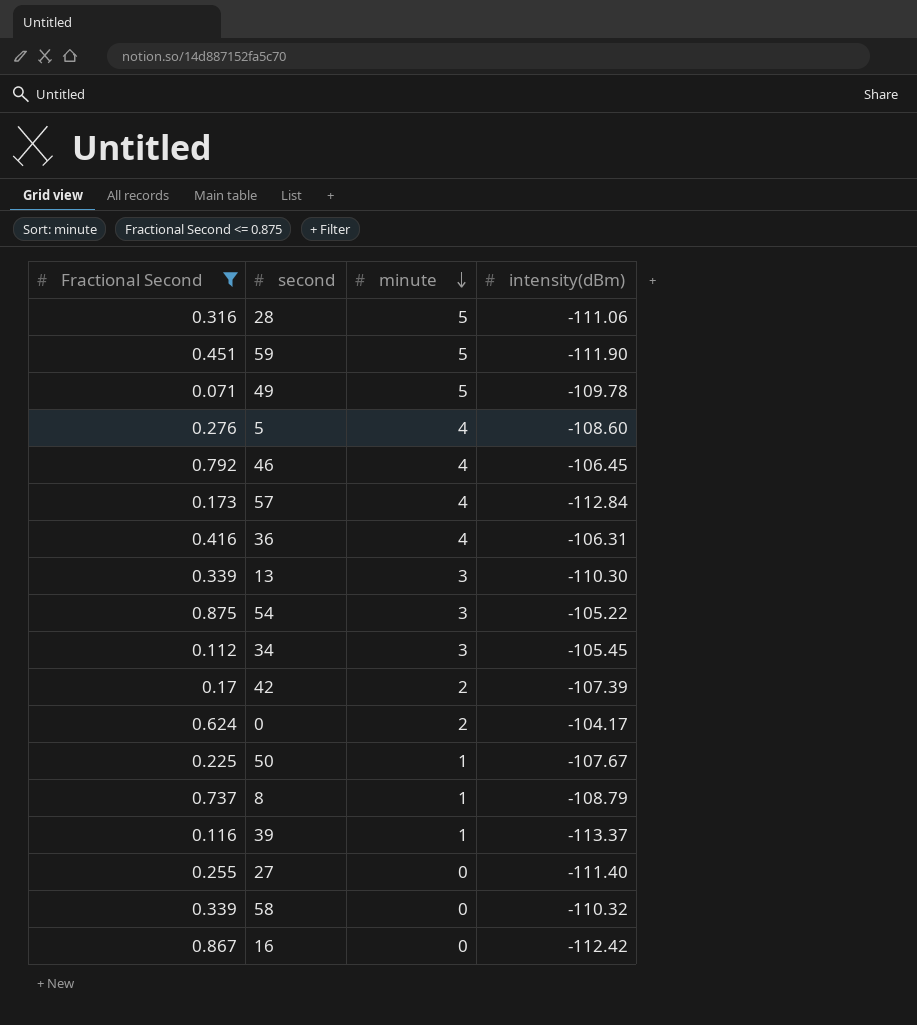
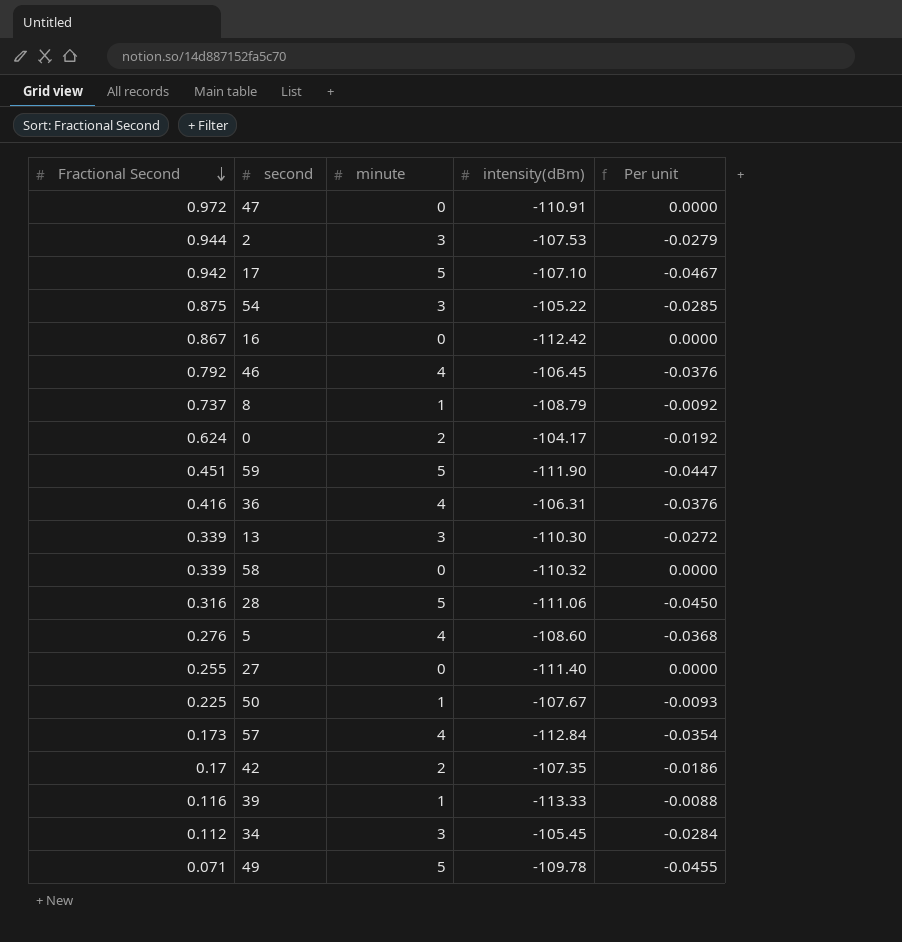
filter: Fractional Second <= 0.875 -> none
row order: minute descending -> Fractional Second descending
column Per unit | formula: none -> [minute] / [intensity(dBm)]
42 | intensity(dBm): -107.39 -> -107.35
39 | intensity(dBm): -113.37 -> -113.33

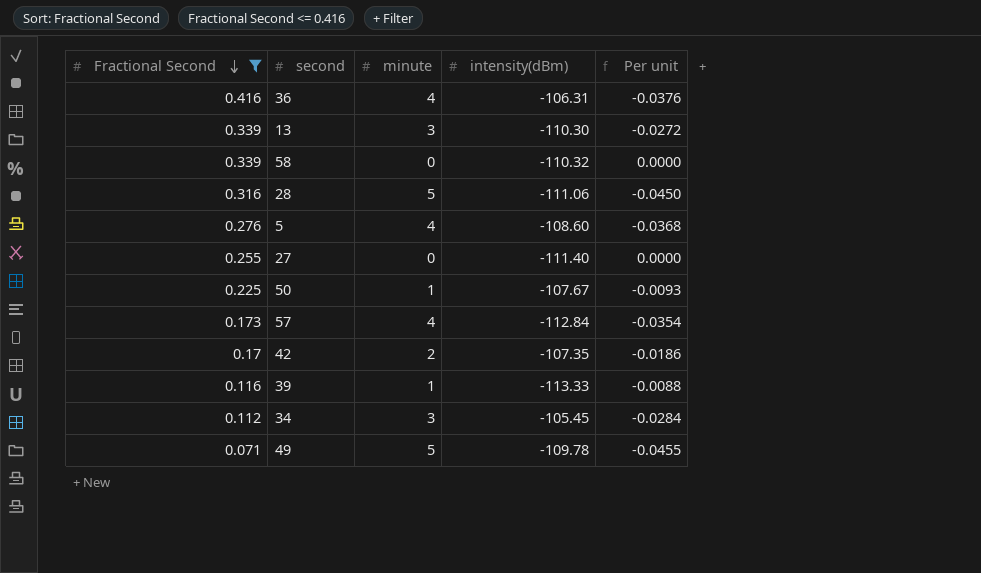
filter: none -> Fractional Second <= 0.416

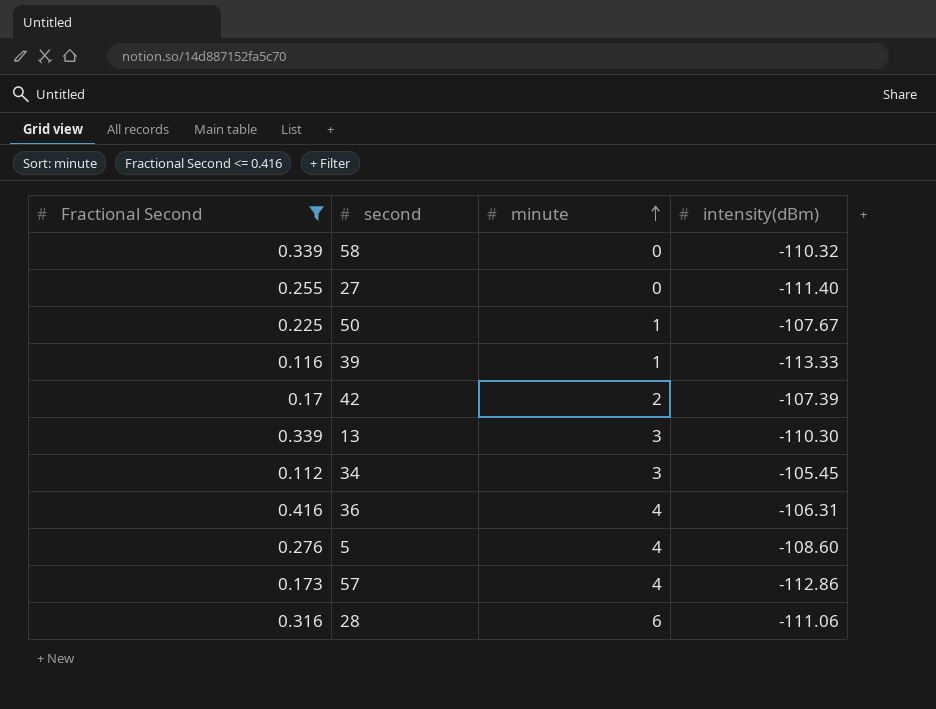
row order: Fractional Second descending -> minute ascending
column Per unit | formula: [minute] / [intensity(dBm)] -> none
row 49: 0.071 | 5 | -109.78 | -0.0455 -> none
42 | intensity(dBm): -107.35 -> -107.39
57 | intensity(dBm): -112.84 -> -112.86
28 | minute: 5 -> 6

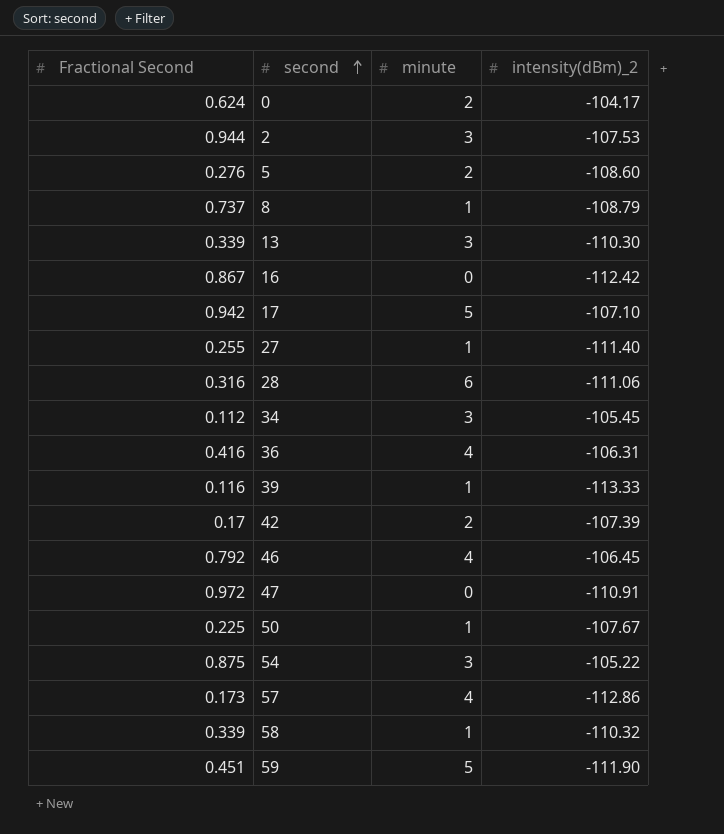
filter: Fractional Second <= 0.416 -> none
row order: minute ascending -> second ascending
column name: intensity(dBm) -> intensity(dBm)_2
5 | minute: 4 -> 2
27 | minute: 0 -> 1
58 | minute: 0 -> 1

